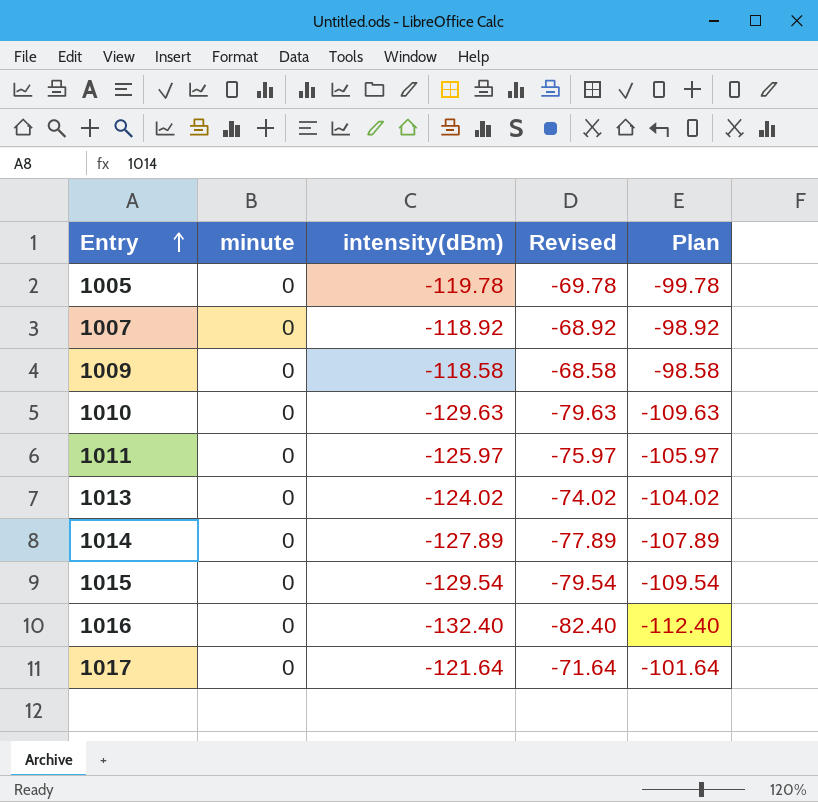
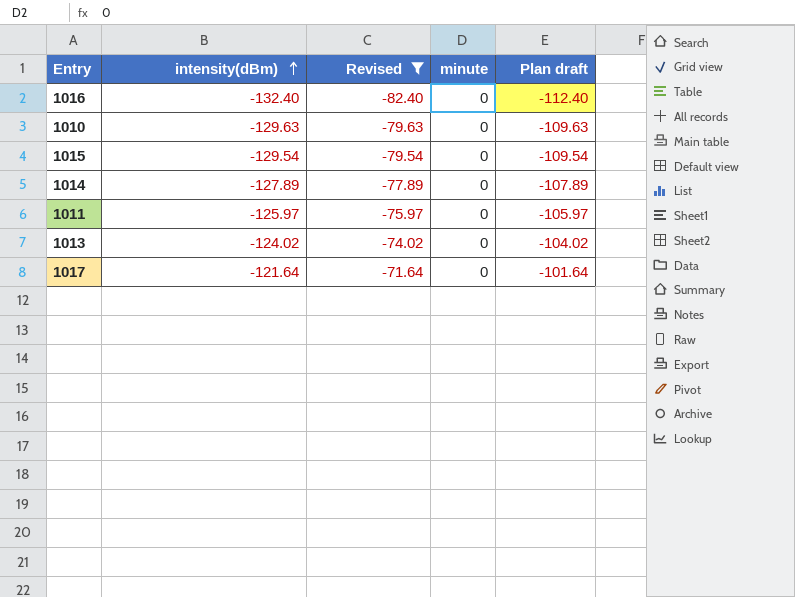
filter: none -> Revised <= -71.64
row order: Entry ascending -> intensity(dBm) ascending
column minute | position: 2 -> 4
column name: Plan -> Plan draft

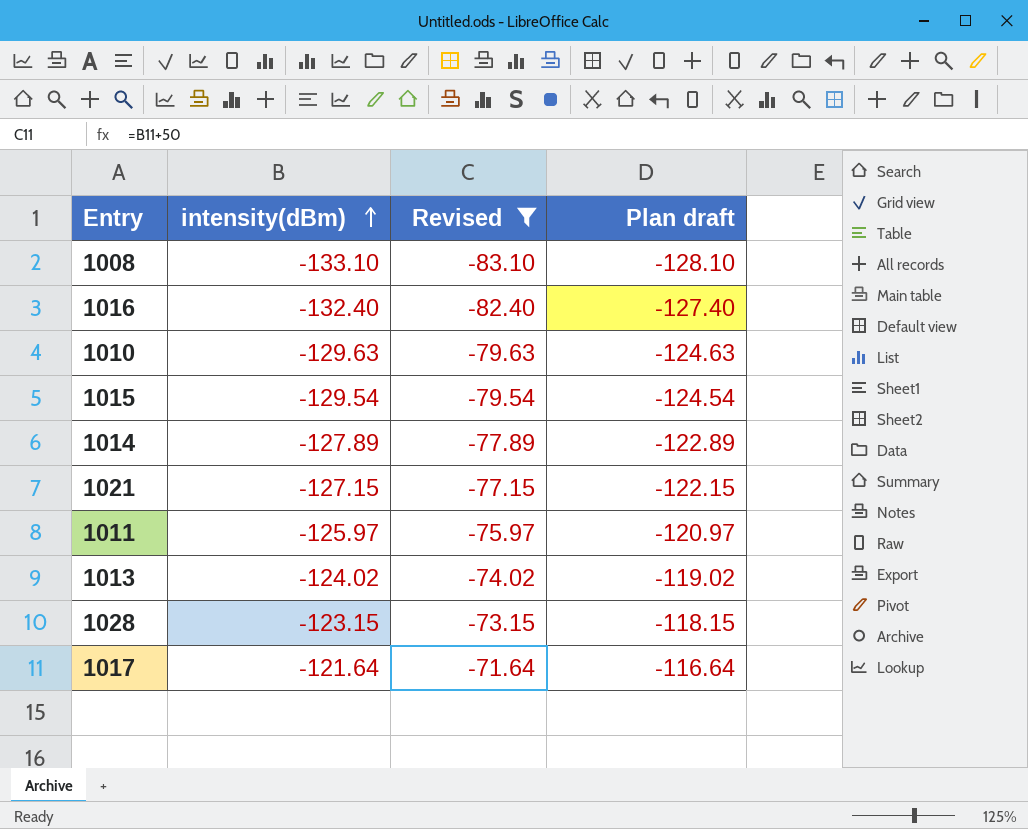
column minute | position: 4 -> none
column Plan draft | formula: [intensity(dBm)] + 20 -> [intensity(dBm)] + 5
row 1008: none -> -133.10 | -83.10 | -128.10
row 1021: none -> -127.15 | -77.15 | -122.15
row 1028: none -> -123.15 | -73.15 | -118.15

